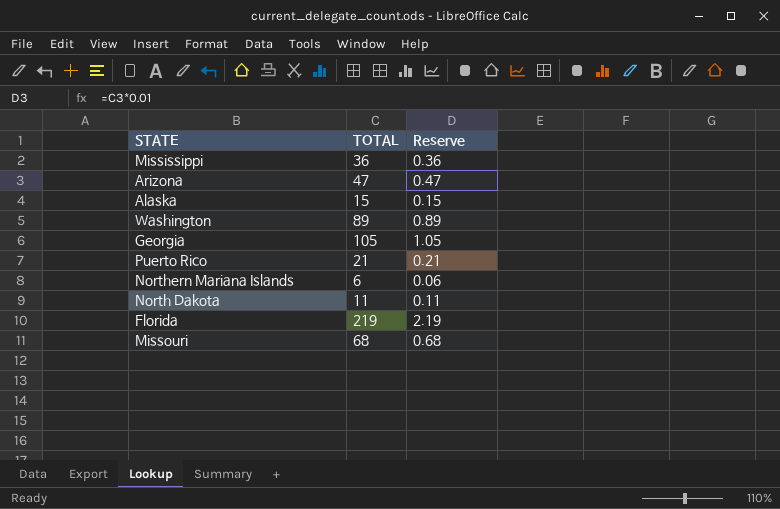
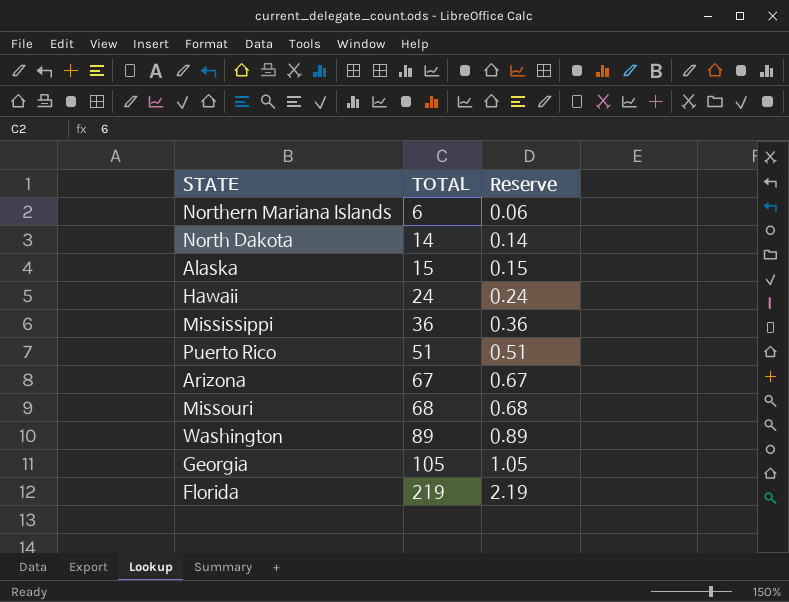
row order: none -> TOTAL ascending
North Dakota | TOTAL: 11 -> 14
North Dakota | Reserve: 0.11 -> 0.14
row Hawaii: none -> 24 | 0.24
Puerto Rico | TOTAL: 21 -> 51
Puerto Rico | Reserve: 0.21 -> 0.51
Arizona | TOTAL: 47 -> 67
Arizona | Reserve: 0.47 -> 0.67

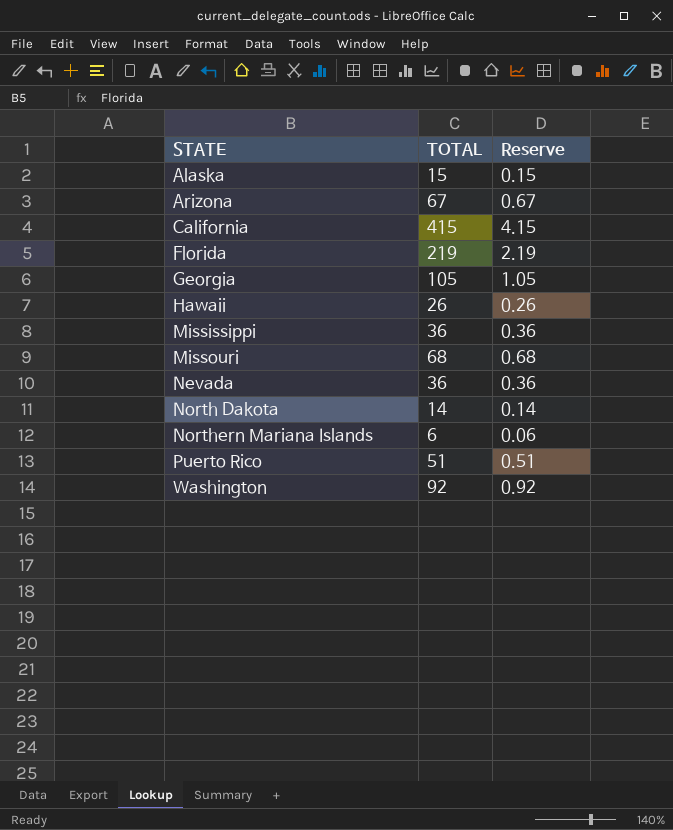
row order: TOTAL ascending -> STATE ascending
row California: none -> 415 | 4.15
Hawaii | TOTAL: 24 -> 26
Hawaii | Reserve: 0.24 -> 0.26
row Nevada: none -> 36 | 0.36
Washington | TOTAL: 89 -> 92
Washington | Reserve: 0.89 -> 0.92

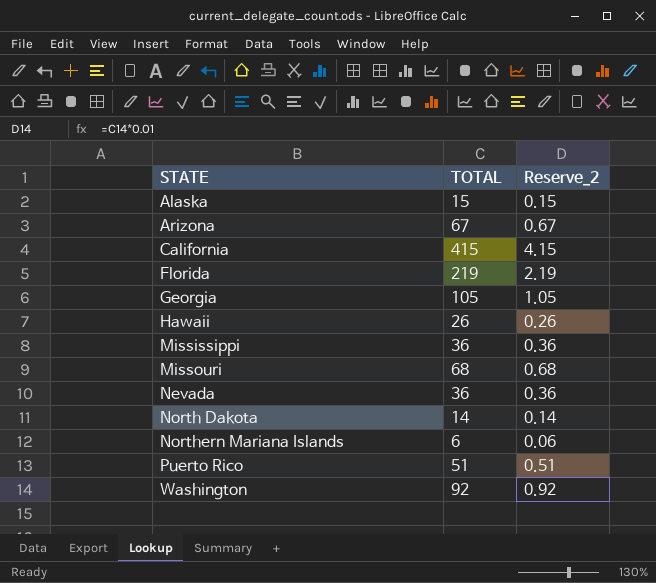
column name: Reserve -> Reserve_2

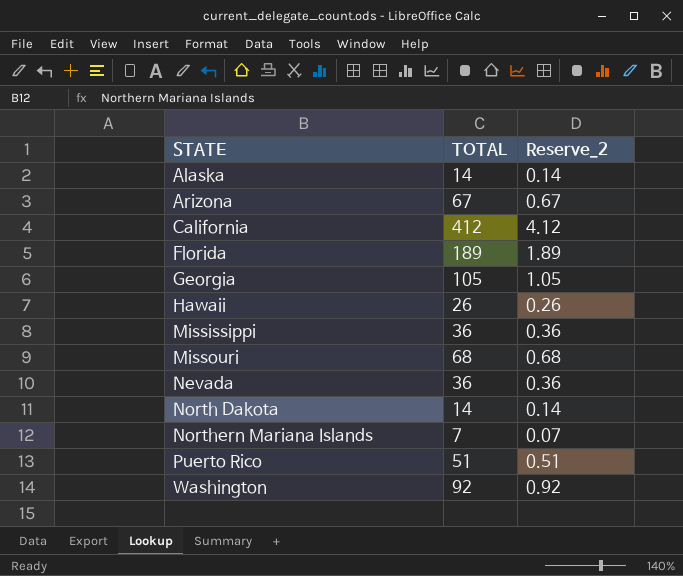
Alaska | TOTAL: 15 -> 14
Alaska | Reserve_2: 0.15 -> 0.14
California | TOTAL: 415 -> 412
California | Reserve_2: 4.15 -> 4.12
Florida | TOTAL: 219 -> 189
Florida | Reserve_2: 2.19 -> 1.89
Northern Mariana Islands | TOTAL: 6 -> 7
Northern Mariana Islands | Reserve_2: 0.06 -> 0.07

